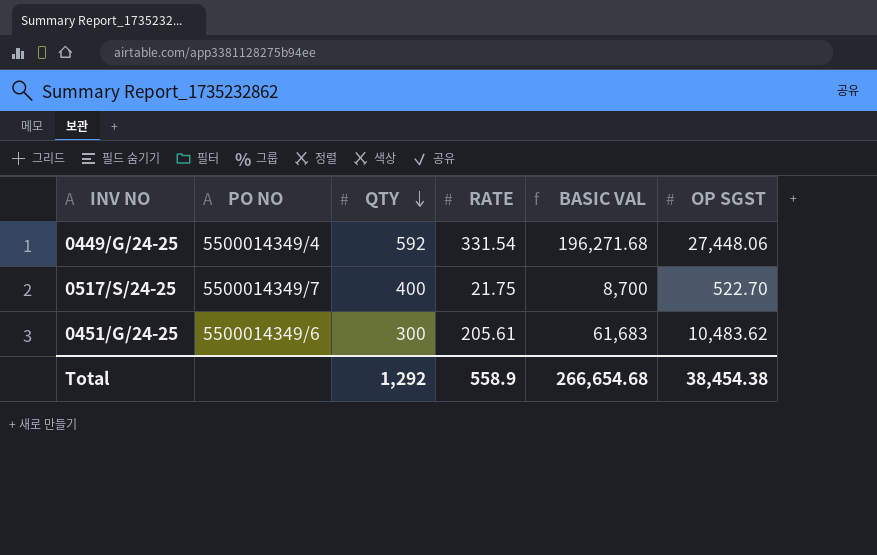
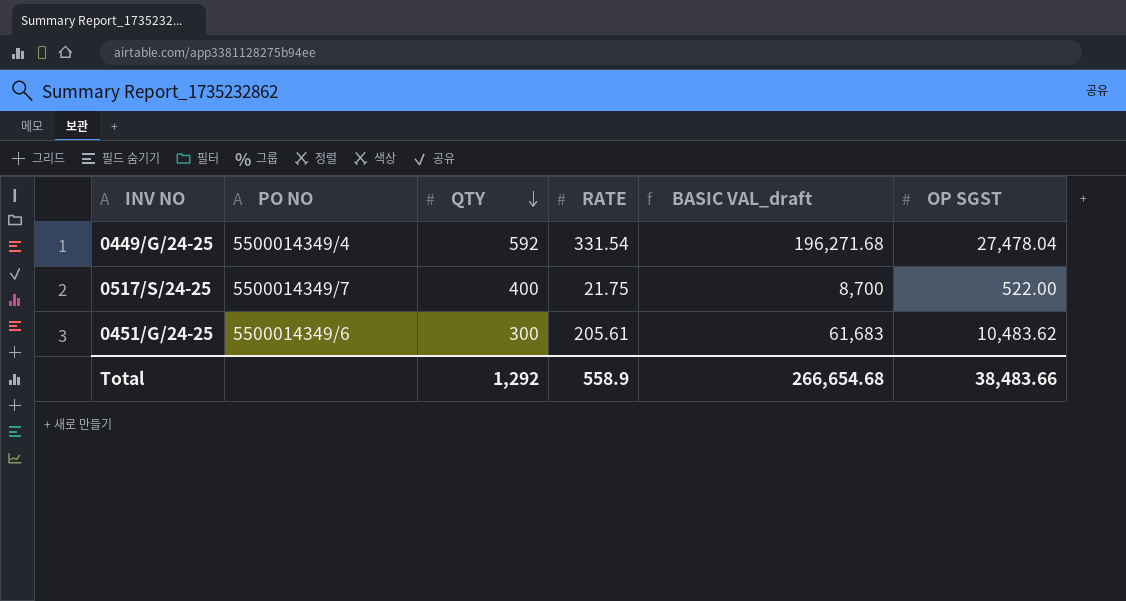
column name: BASIC VAL -> BASIC VAL_draft
0449/G/24-25 | OP SGST: 27,448.06 -> 27,478.04
0517/S/24-25 | OP SGST: 522.70 -> 522.00
Total | OP SGST: 38,454.38 -> 38,483.66

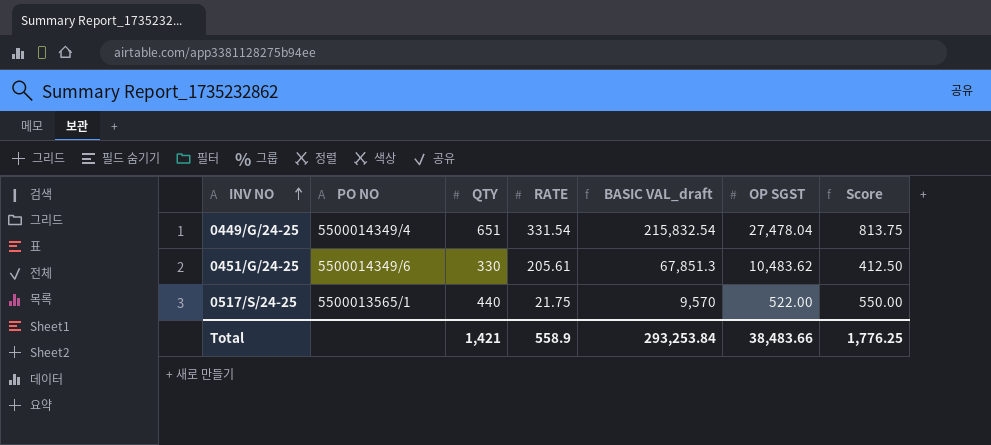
row order: QTY descending -> INV NO ascending
column Score | formula: none -> [QTY] * 1.25
0449/G/24-25 | QTY: 592 -> 651
0449/G/24-25 | BASIC VAL_draft: 196,271.68 -> 215,832.54
0451/G/24-25 | QTY: 300 -> 330
0451/G/24-25 | BASIC VAL_draft: 61,683 -> 67,851.3
0517/S/24-25 | PO NO: 5500014349/7 -> 5500013565/1
0517/S/24-25 | QTY: 400 -> 440
0517/S/24-25 | BASIC VAL_draft: 8,700 -> 9,570
Total | QTY: 1,292 -> 1,421
Total | BASIC VAL_draft: 266,654.68 -> 293,253.84

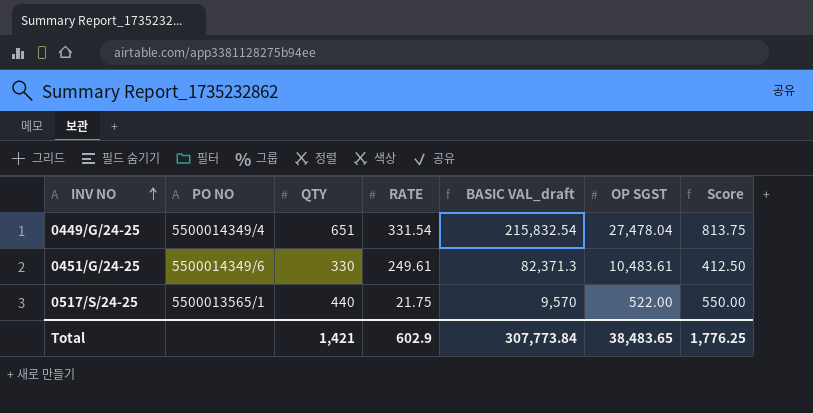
0451/G/24-25 | RATE: 205.61 -> 249.61
0451/G/24-25 | BASIC VAL_draft: 67,851.3 -> 82,371.3
0451/G/24-25 | OP SGST: 10,483.62 -> 10,483.61
Total | RATE: 558.9 -> 602.9
Total | BASIC VAL_draft: 293,253.84 -> 307,773.84
Total | OP SGST: 38,483.66 -> 38,483.65

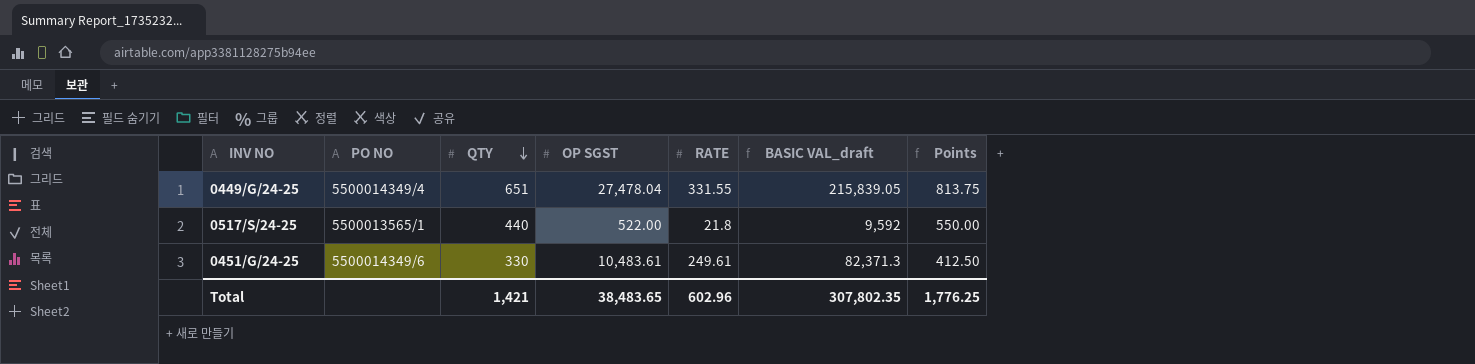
row order: INV NO ascending -> QTY descending
column OP SGST | position: 6 -> 4
column name: Score -> Points
0449/G/24-25 | RATE: 331.54 -> 331.55
0449/G/24-25 | BASIC VAL_draft: 215,832.54 -> 215,839.05
0517/S/24-25 | RATE: 21.75 -> 21.8
0517/S/24-25 | BASIC VAL_draft: 9,570 -> 9,592
Total | RATE: 602.9 -> 602.96
Total | BASIC VAL_draft: 307,773.84 -> 307,802.35

